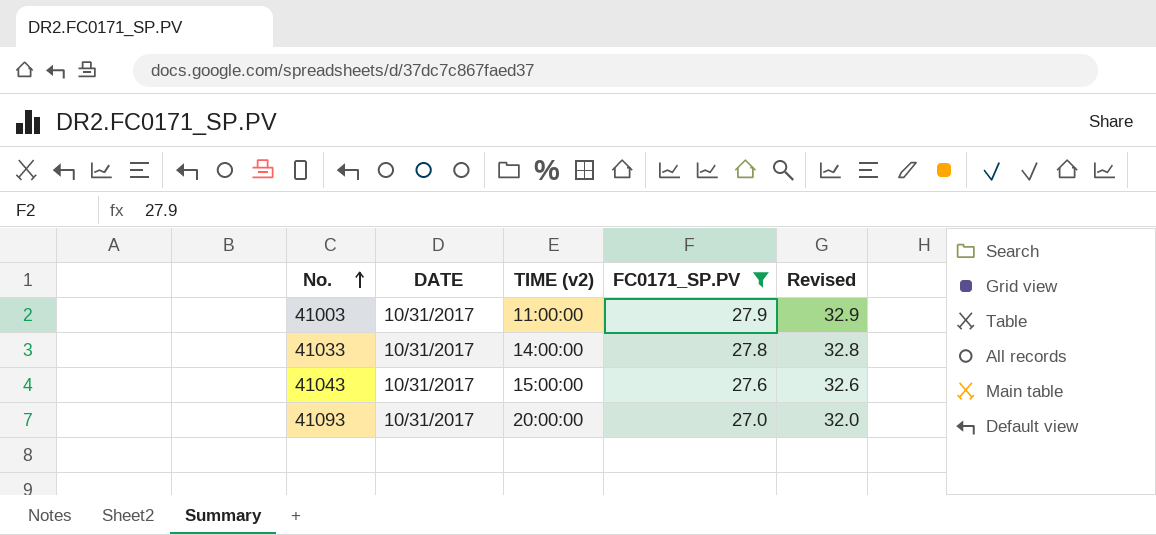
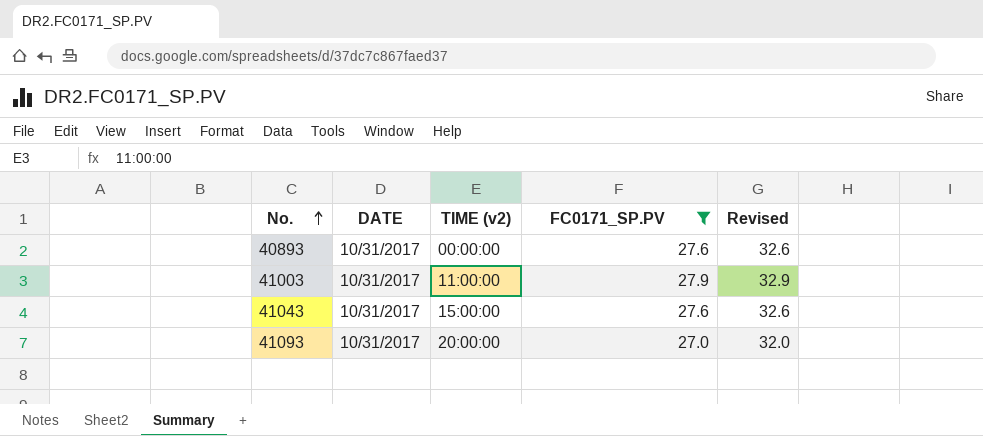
row 41033: 10/31/2017 | 14:00:00 | 27.8 | 32.8 -> none
row 40893: none -> 10/31/2017 | 00:00:00 | 27.6 | 32.6

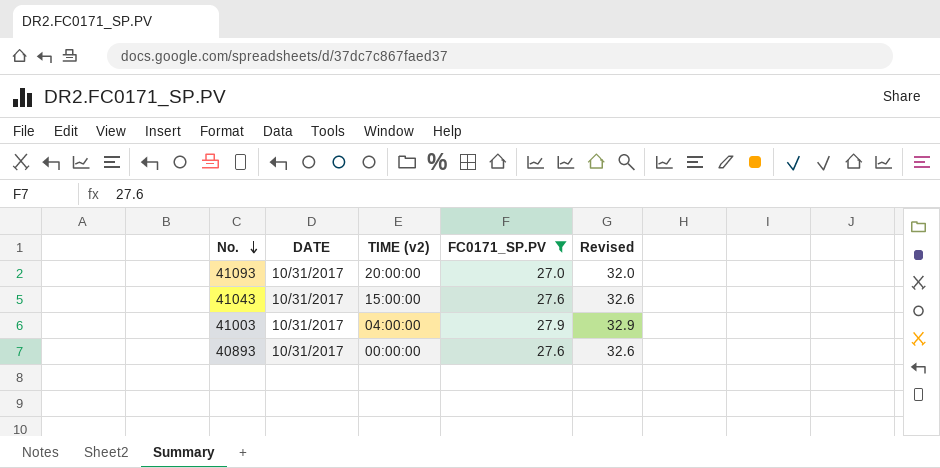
row order: No. ascending -> No. descending
41003 | TIME (v2): 11:00:00 -> 04:00:00

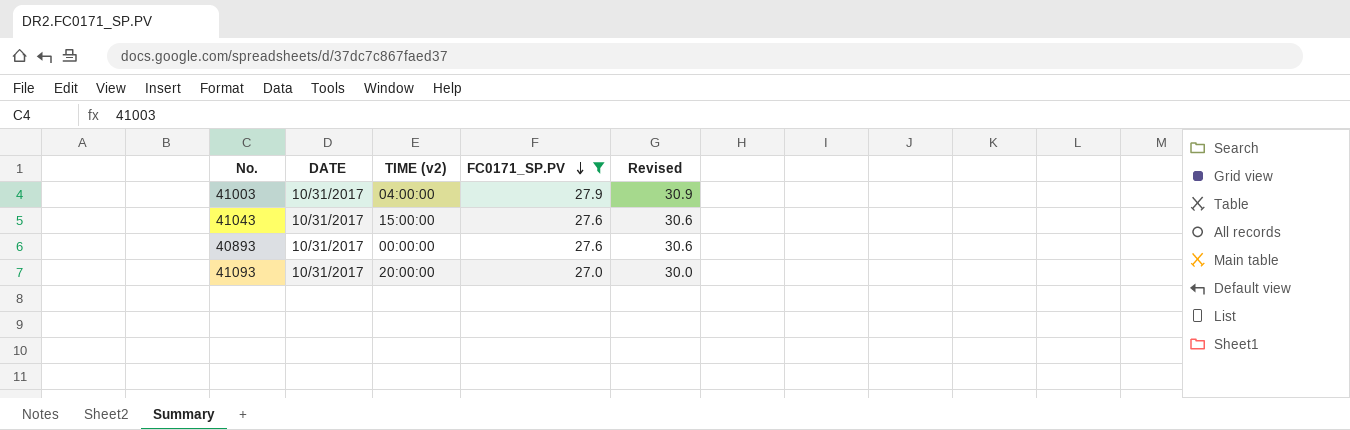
row order: No. descending -> FC0171_SP.PV descending
column Revised | formula: [FC0171_SP.PV] + 5 -> [FC0171_SP.PV] + 3

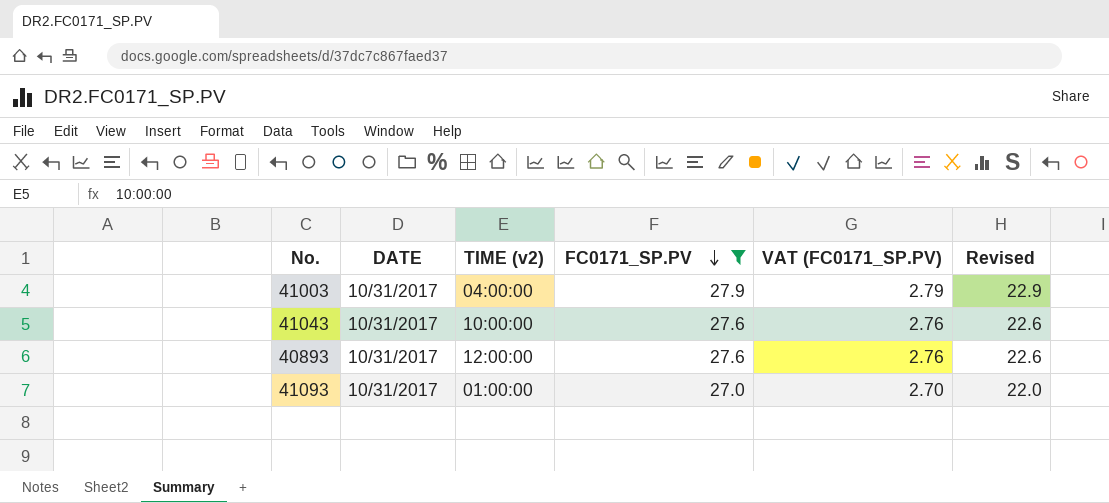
column VAT (FC0171_SP.PV) | formula: none -> [FC0171_SP.PV] * 0.1
column Revised | formula: [FC0171_SP.PV] + 3 -> [FC0171_SP.PV] - 5
41043 | TIME (v2): 15:00:00 -> 10:00:00
40893 | TIME (v2): 00:00:00 -> 12:00:00
41093 | TIME (v2): 20:00:00 -> 01:00:00

